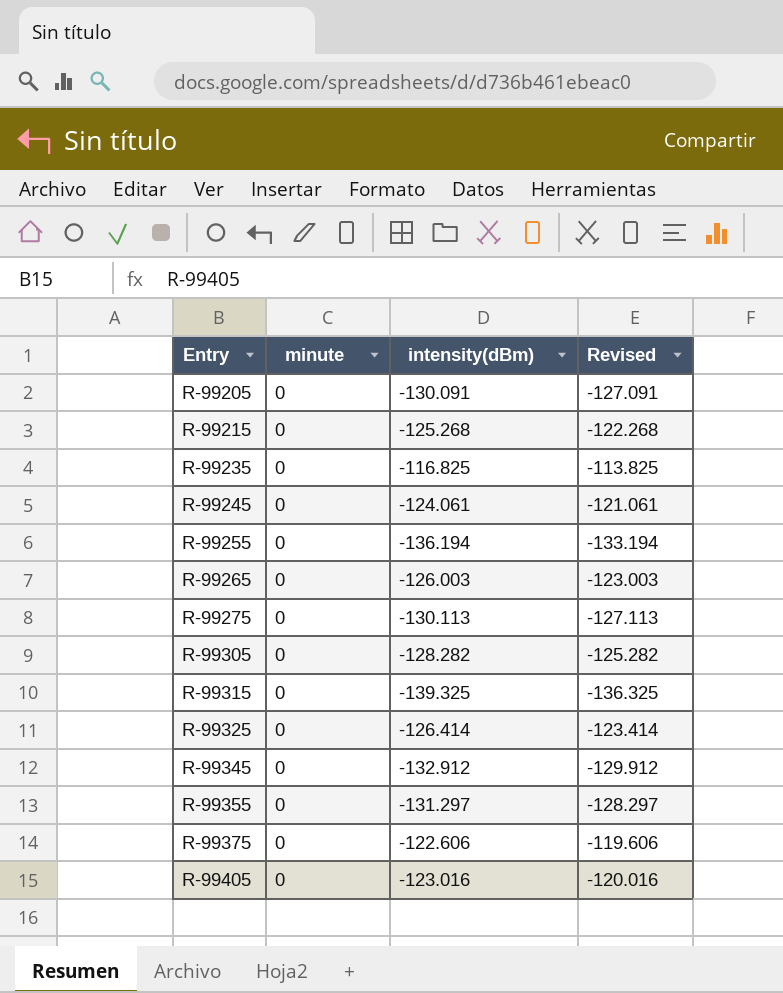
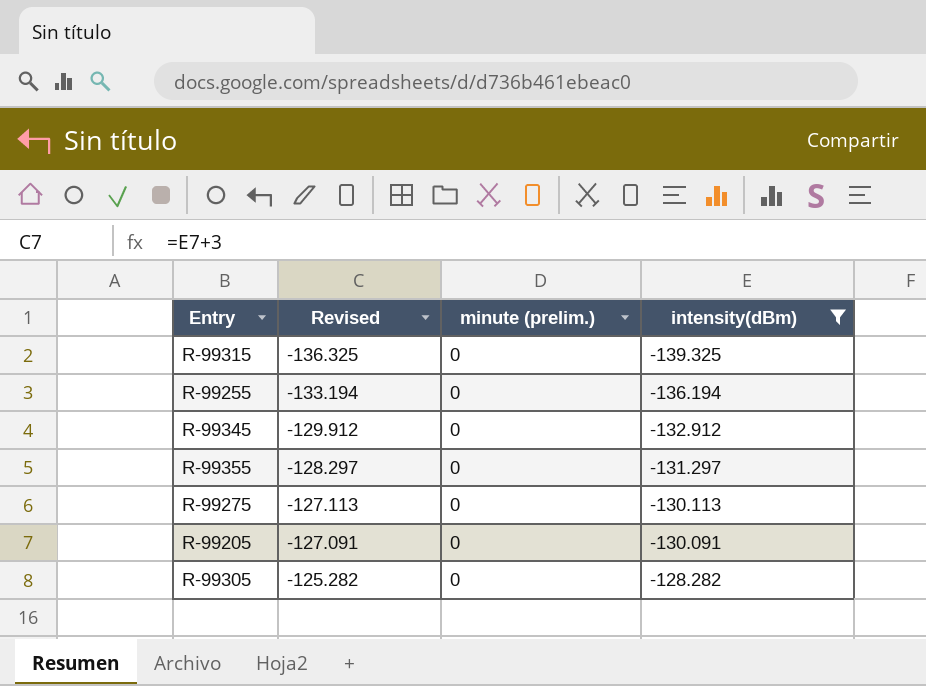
filter: none -> intensity(dBm) <= -128.282
row order: Entry ascending -> Revised ascending
column Revised | position: 4 -> 2
column name: minute -> minute (prelim.)

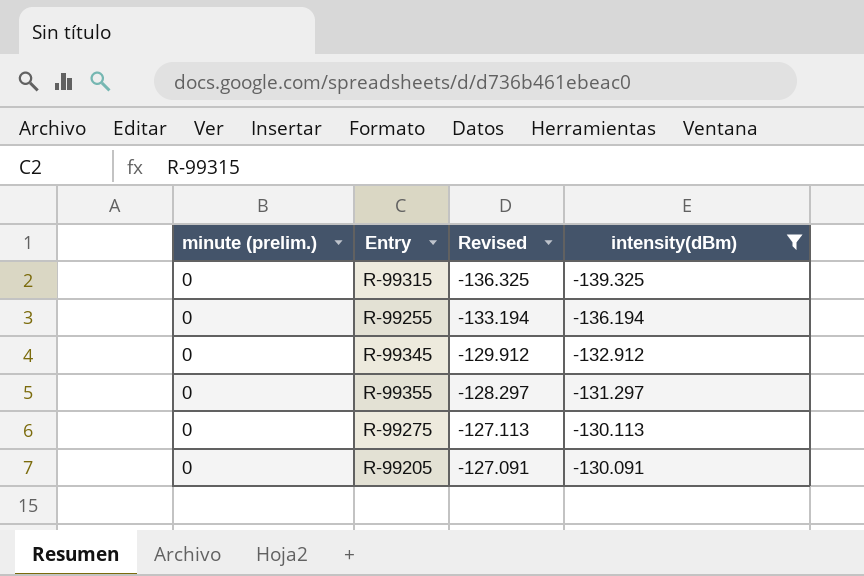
column minute (prelim.) | position: 3 -> 1
row R-99305: -125.282 | 0 | -128.282 -> none

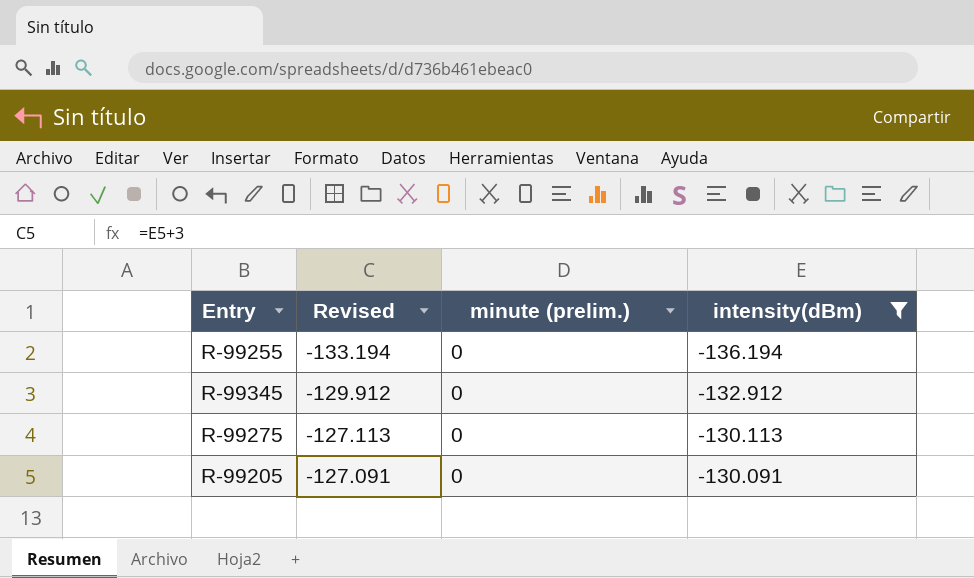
column minute (prelim.) | position: 1 -> 3
row R-99315: 0 | -136.325 | -139.325 -> none
row R-99355: 0 | -128.297 | -131.297 -> none

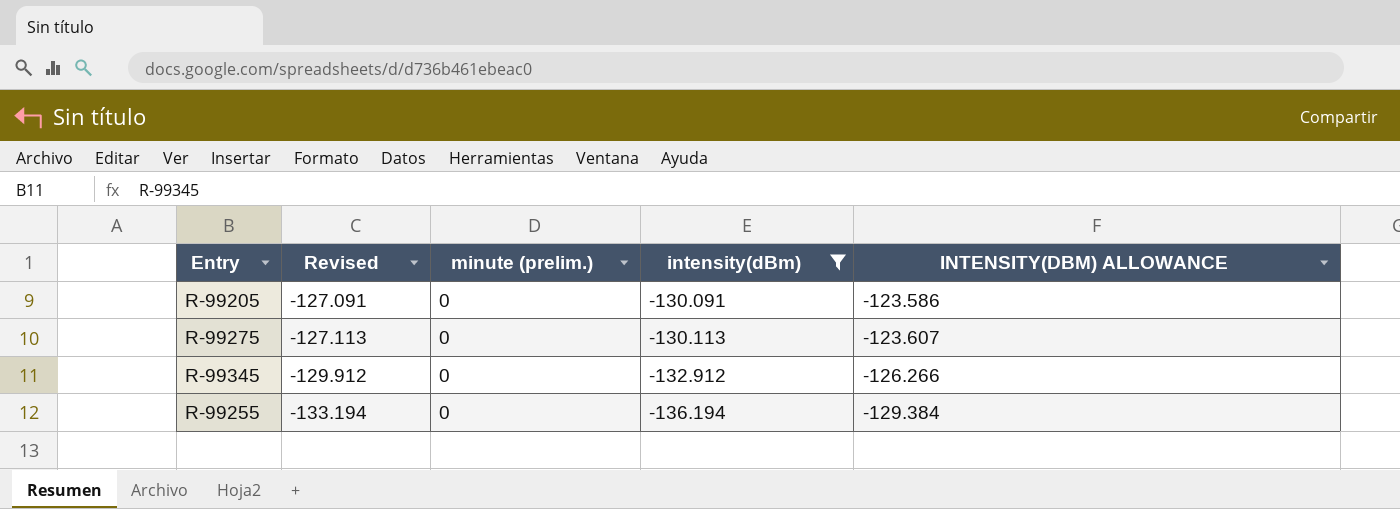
row order: Revised ascending -> Revised descending
column INTENSITY(DBM) ALLOWANCE | formula: none -> [intensity(dBm)] * 0.95

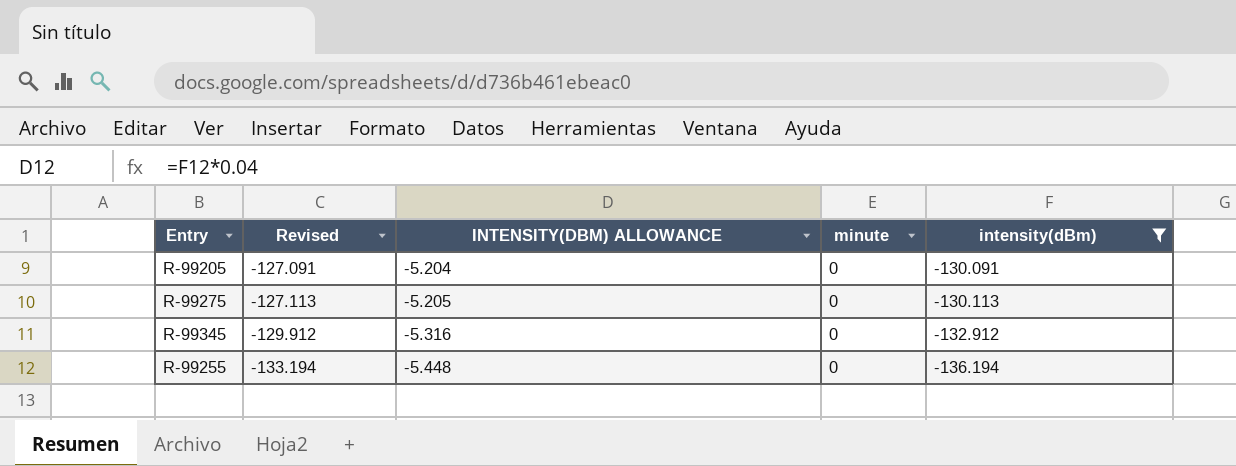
column INTENSITY(DBM) ALLOWANCE | formula: [intensity(dBm)] * 0.95 -> [intensity(dBm)] * 0.04
column INTENSITY(DBM) ALLOWANCE | position: 5 -> 3
column name: minute (prelim.) -> minute

